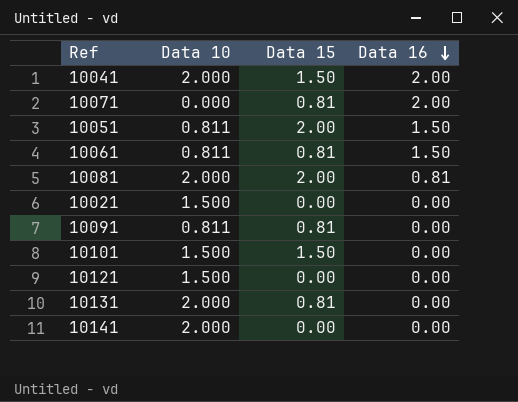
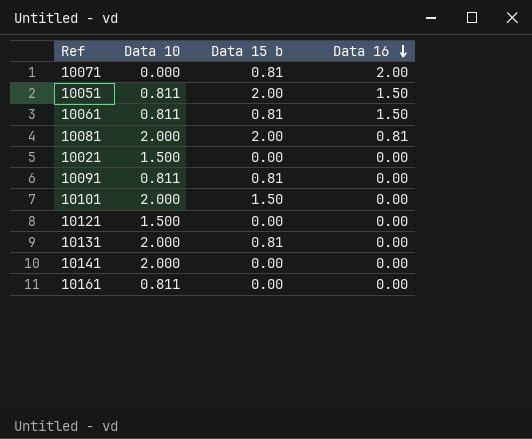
column name: Data 15 -> Data 15 b
row 10041: 2.000 | 1.50 | 2.00 -> none
10101 | Data 10: 1.500 -> 2.000
row 10161: none -> 0.811 | 0.00 | 0.00

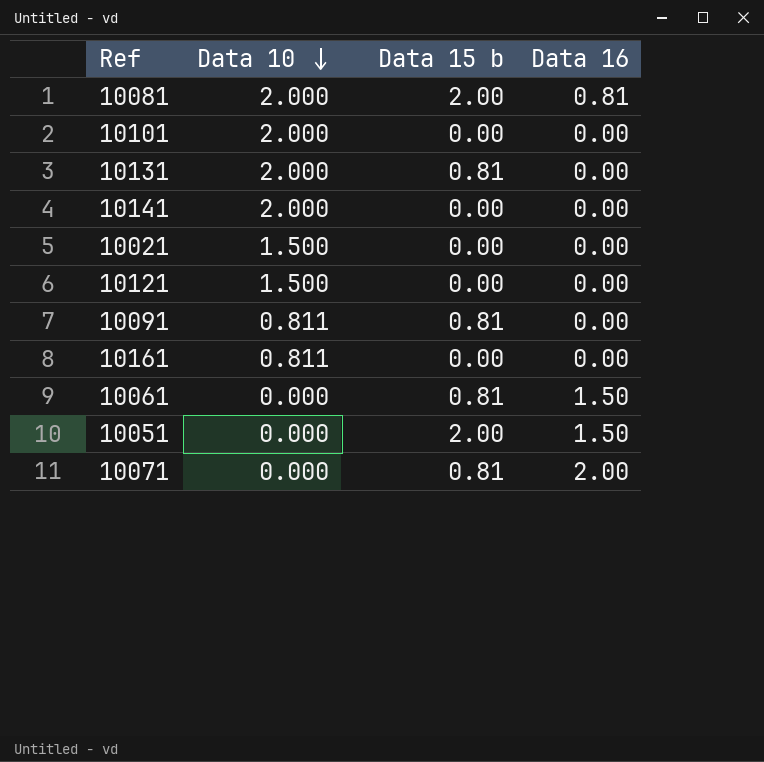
row order: Data 16 descending -> Data 10 descending
10101 | Data 15 b: 1.50 -> 0.00
10061 | Data 10: 0.811 -> 0.000
10051 | Data 10: 0.811 -> 0.000

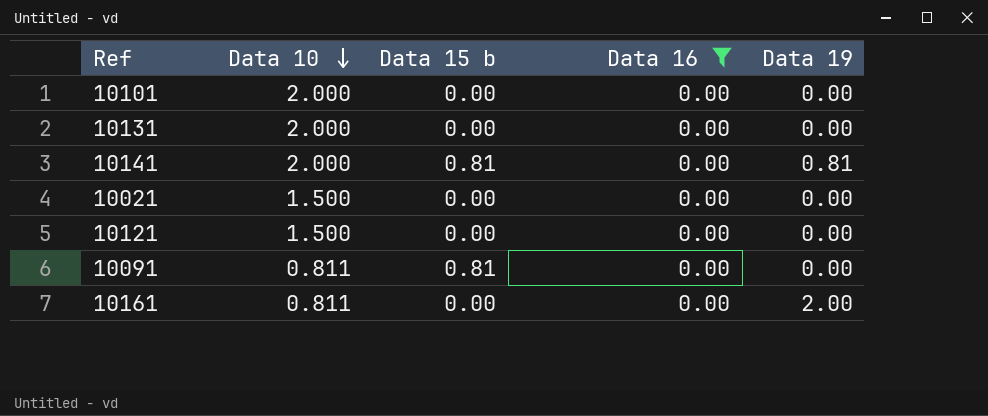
filter: none -> Data 16 = 0.00
column Data 19 | position: none -> 5
10131 | Data 15 b: 0.81 -> 0.00
10141 | Data 15 b: 0.00 -> 0.81

